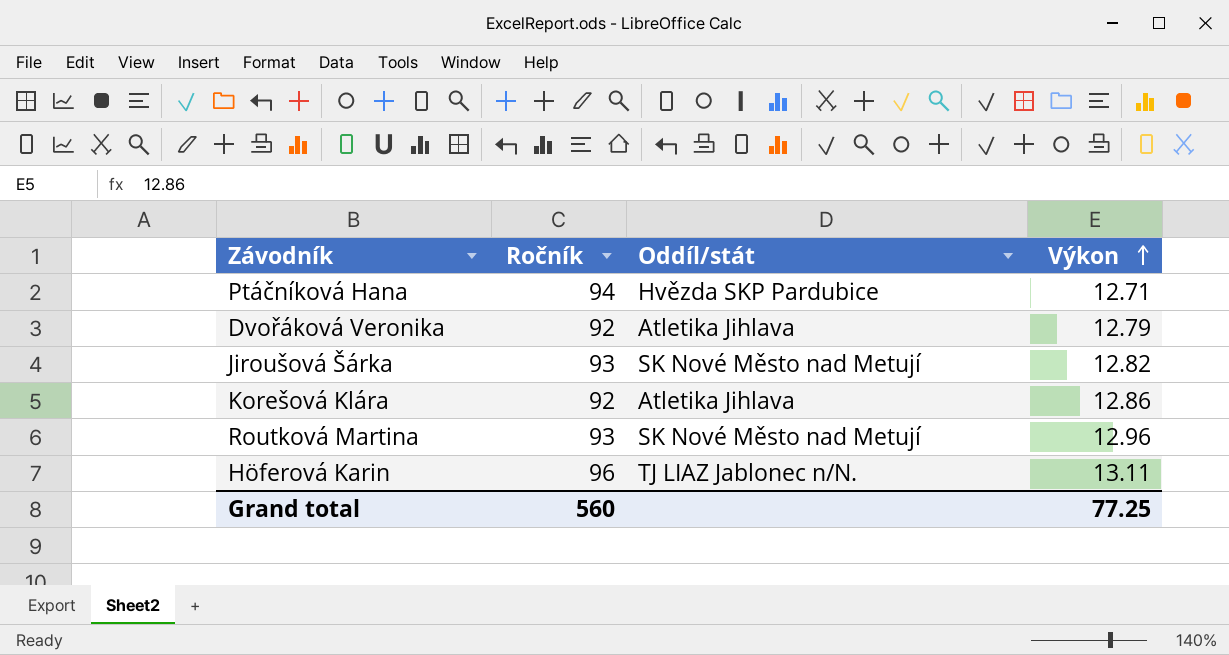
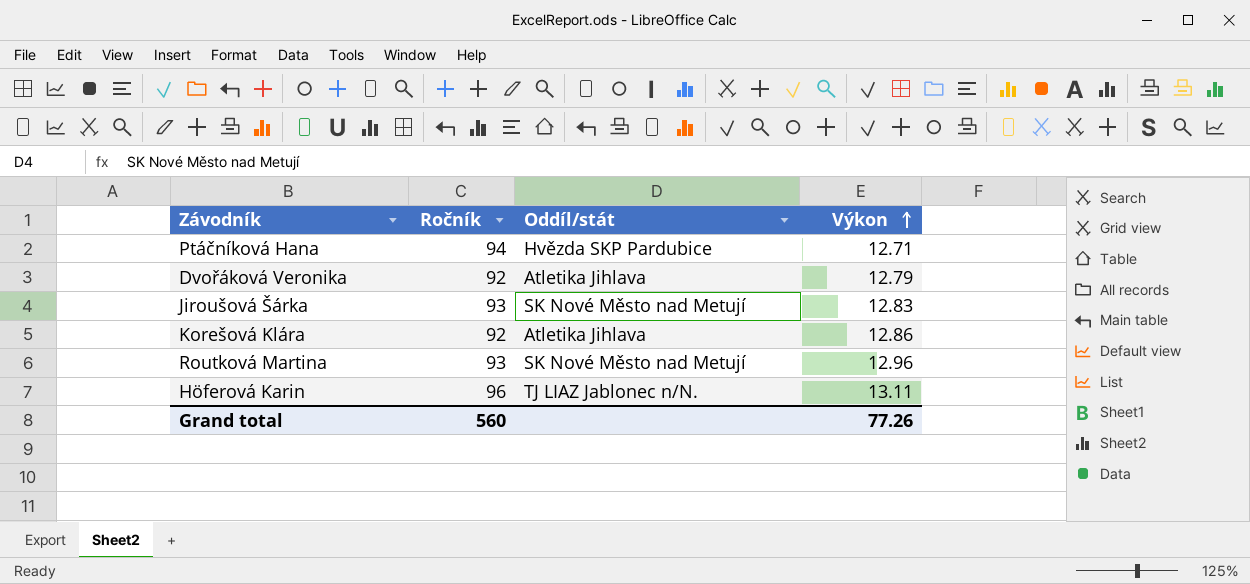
Jiroušová Šárka | Výkon: 12.82 -> 12.83
Grand total | Výkon: 77.25 -> 77.26

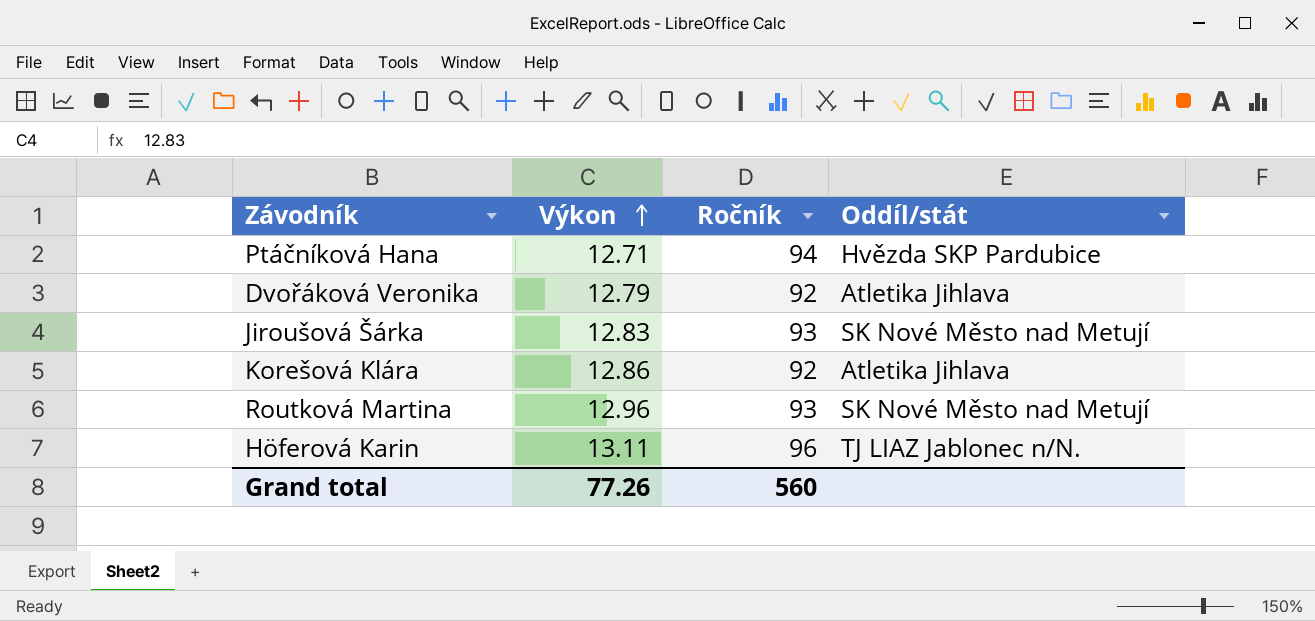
column Výkon | position: 4 -> 2

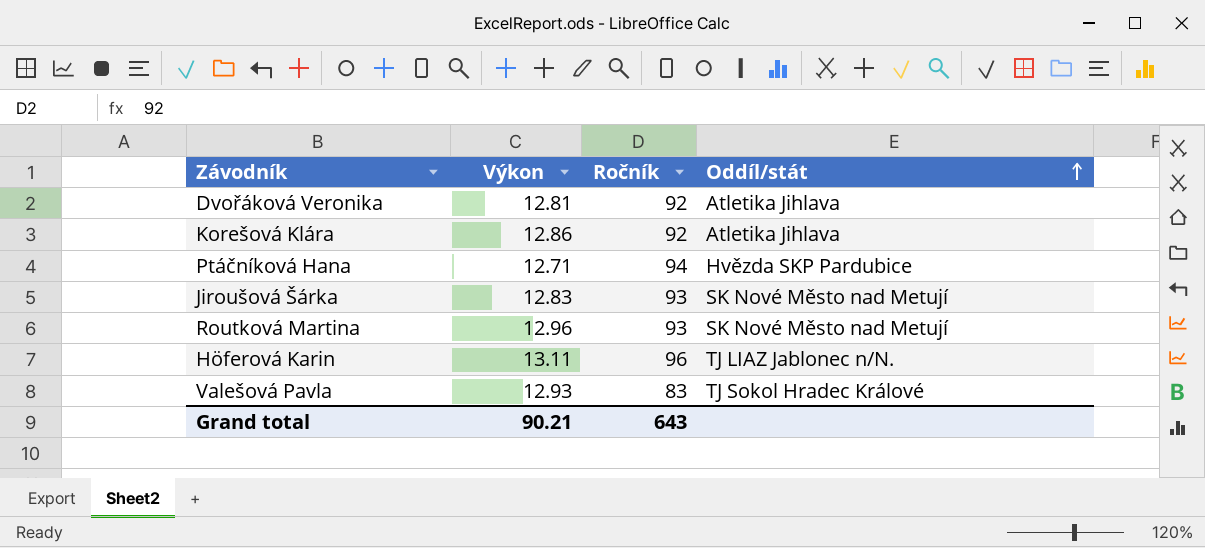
row order: Výkon ascending -> Oddíl/stát ascending
Dvořáková Veronika | Výkon: 12.79 -> 12.81
row Valešová Pavla: none -> 12.93 | 83 | TJ Sokol Hradec Králové
Grand total | Výkon: 77.26 -> 90.21
Grand total | Ročník: 560 -> 643

